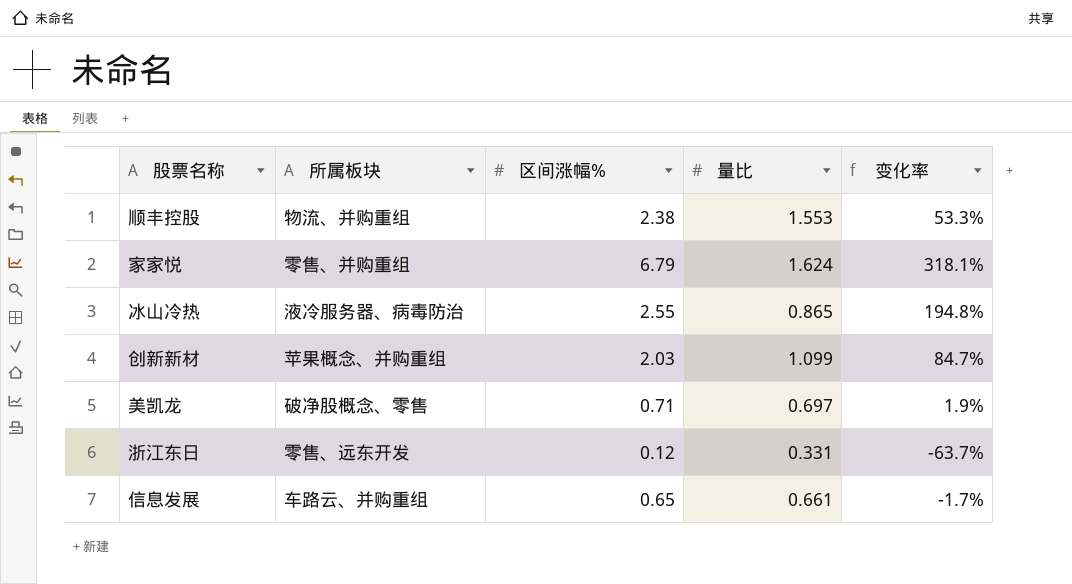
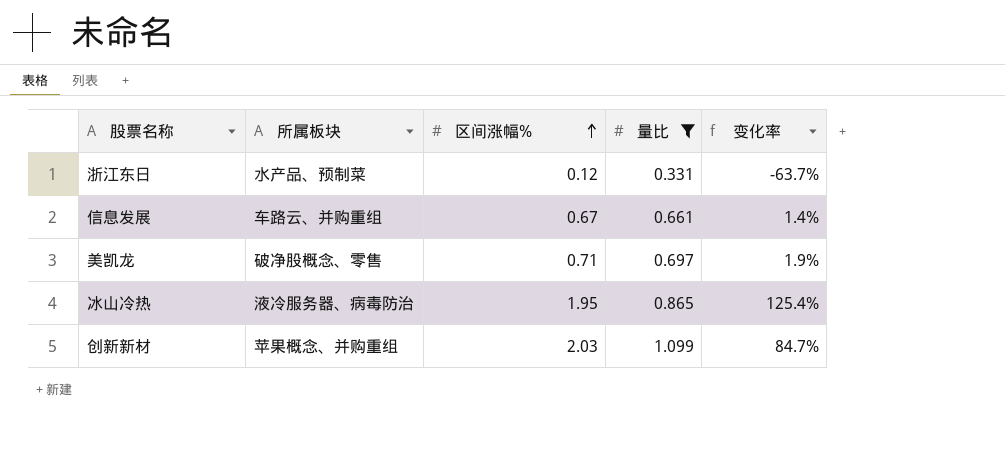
filter: none -> 量比 <= 1.099
row order: none -> 区间涨幅% ascending
浙江东日 | 所属板块: 零售、远东开发 -> 水产品、预制菜
信息发展 | 区间涨幅%: 0.65 -> 0.67
信息发展 | 变化率: -1.7% -> 1.4%
冰山冷热 | 区间涨幅%: 2.55 -> 1.95
冰山冷热 | 变化率: 194.8% -> 125.4%

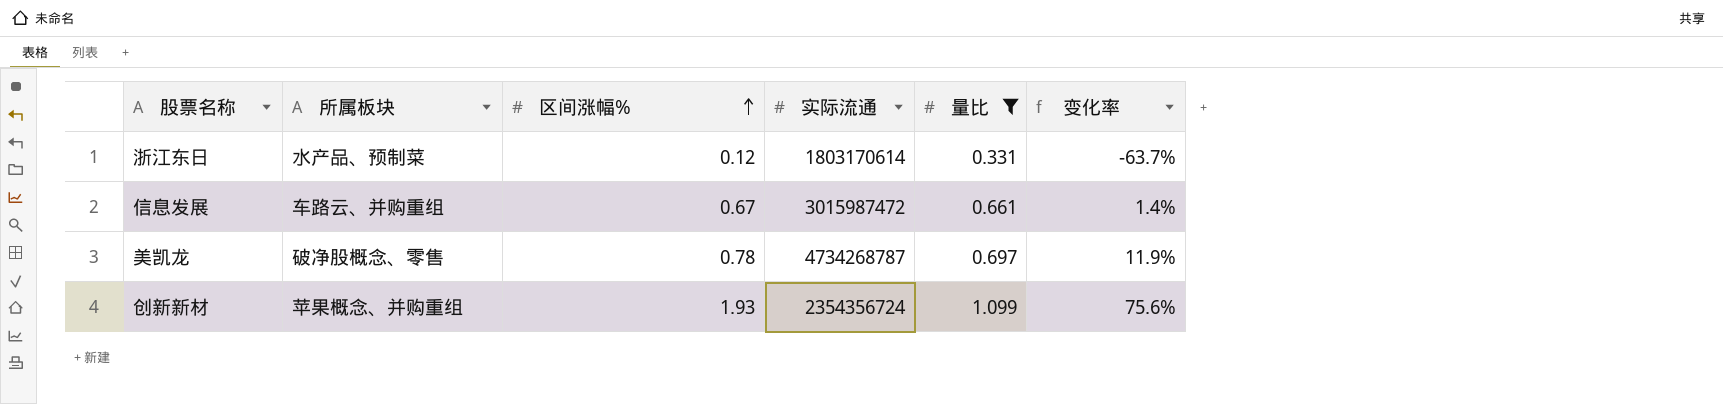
column 实际流通 | position: none -> 4
row 冰山冷热: 液冷服务器、病毒防治 | 1.95 | 0.865 | 125.4% -> none
美凯龙 | 区间涨幅%: 0.71 -> 0.78
美凯龙 | 变化率: 1.9% -> 11.9%
创新新材 | 区间涨幅%: 2.03 -> 1.93
创新新材 | 变化率: 84.7% -> 75.6%

